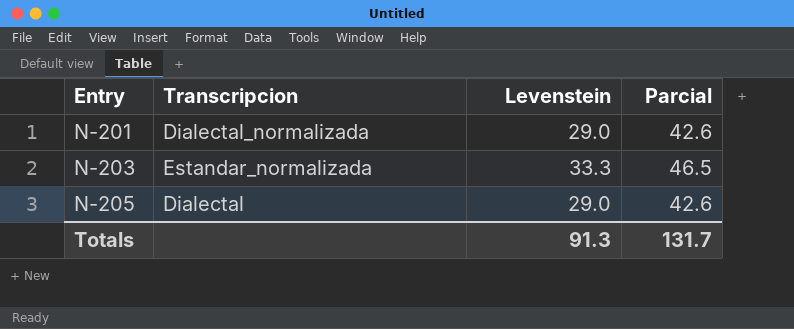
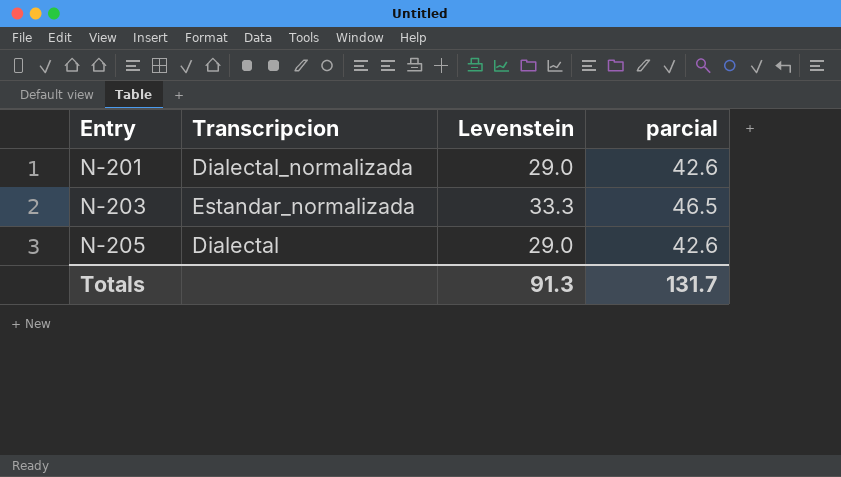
column name: Parcial -> parcial

